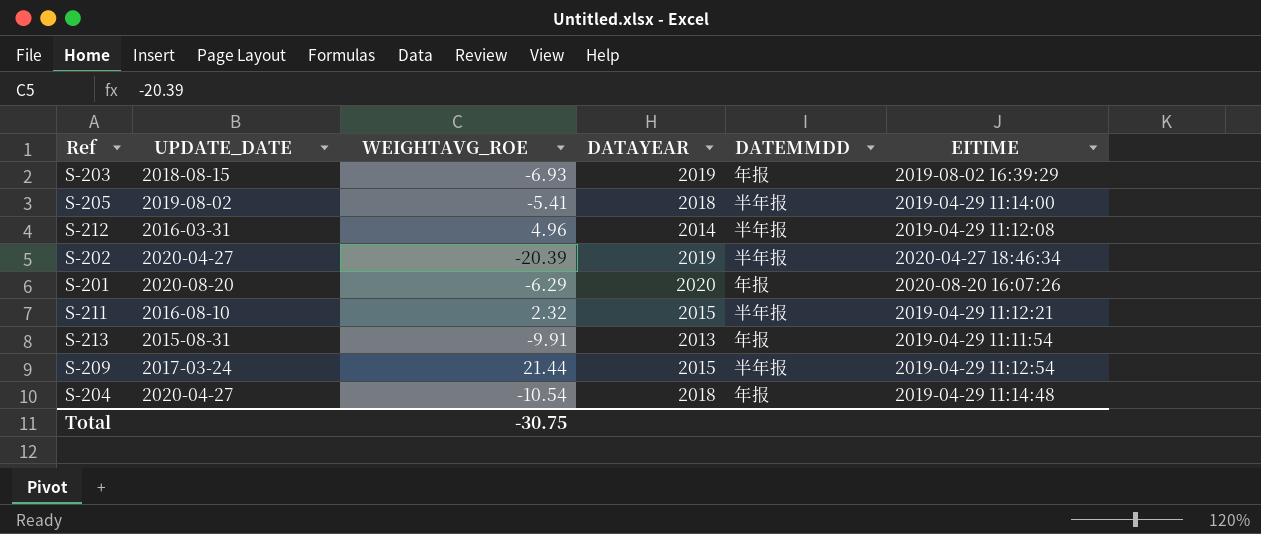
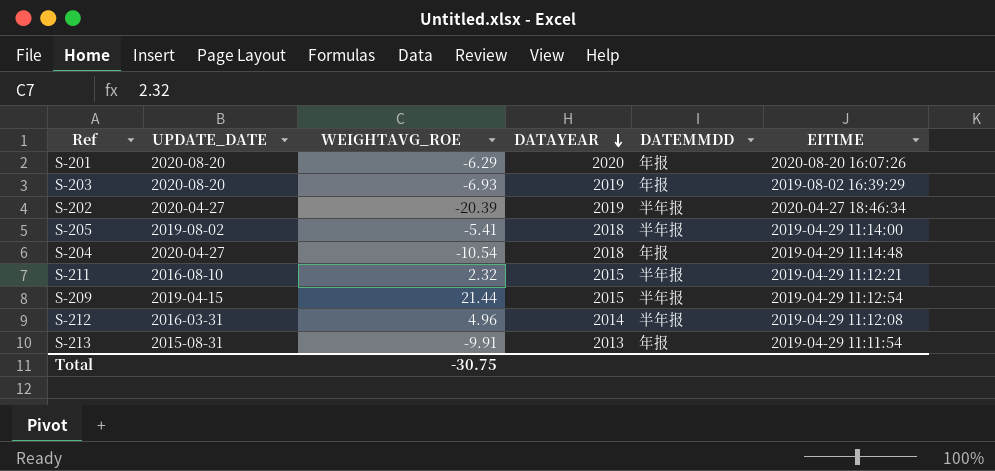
row order: none -> DATAYEAR descending
S-203 | UPDATE_DATE: 2018-08-15 -> 2020-08-20
S-209 | UPDATE_DATE: 2017-03-24 -> 2019-04-15

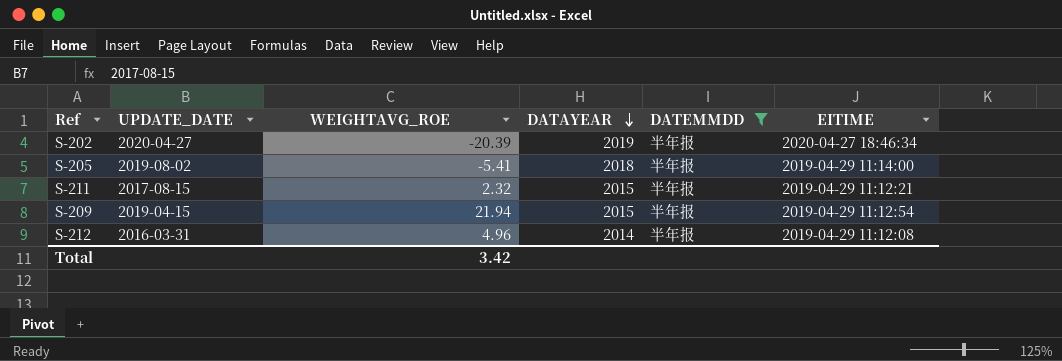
filter: none -> DATEMMDD = 半年报
S-211 | UPDATE_DATE: 2016-08-10 -> 2017-08-15
S-209 | WEIGHTAVG_ROE: 21.44 -> 21.94
Total | WEIGHTAVG_ROE: -30.75 -> 3.42

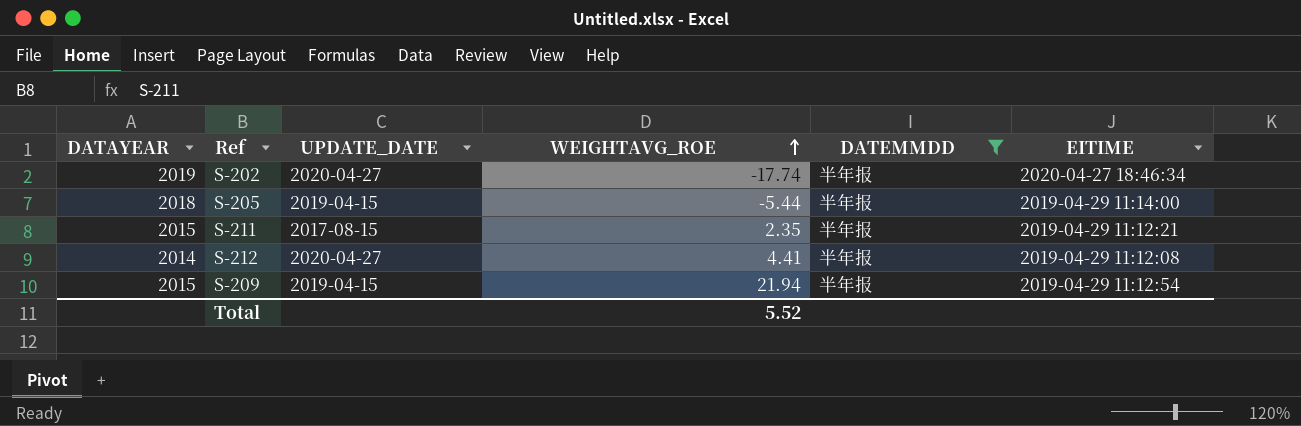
row order: DATAYEAR descending -> WEIGHTAVG_ROE ascending
column DATAYEAR | position: 4 -> 1
S-202 | WEIGHTAVG_ROE: -20.39 -> -17.74
S-205 | UPDATE_DATE: 2019-08-02 -> 2019-04-15
S-205 | WEIGHTAVG_ROE: -5.41 -> -5.44
S-211 | WEIGHTAVG_ROE: 2.32 -> 2.35
S-212 | UPDATE_DATE: 2016-03-31 -> 2020-04-27
S-212 | WEIGHTAVG_ROE: 4.96 -> 4.41
Total | WEIGHTAVG_ROE: 3.42 -> 5.52

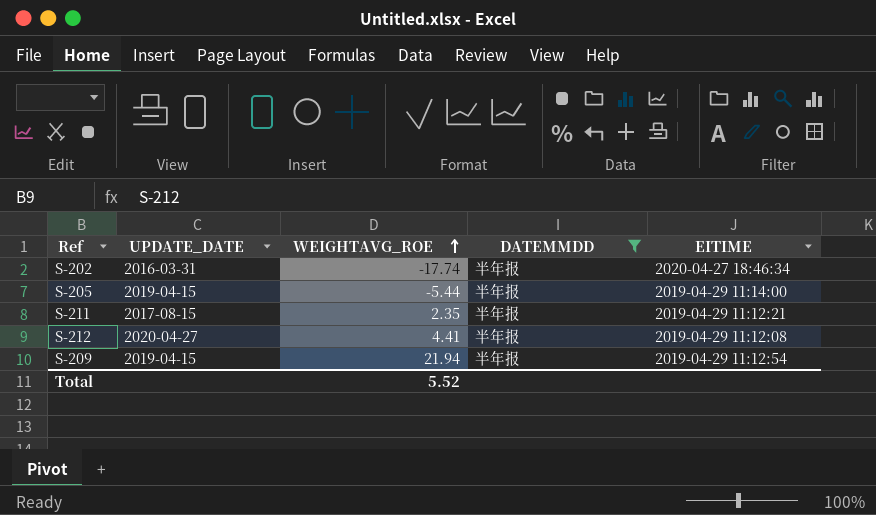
column DATAYEAR | position: 1 -> none
S-202 | UPDATE_DATE: 2020-04-27 -> 2016-03-31

